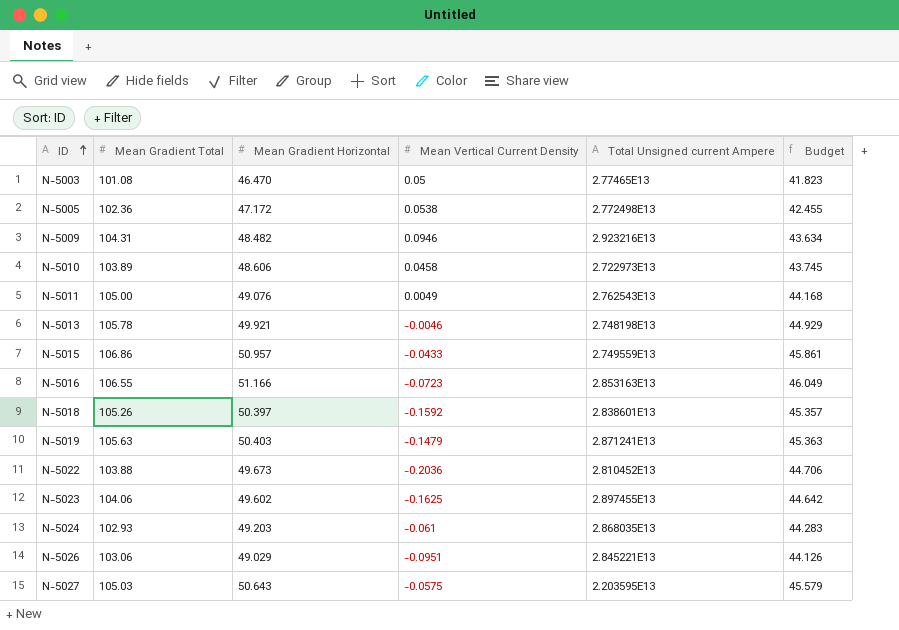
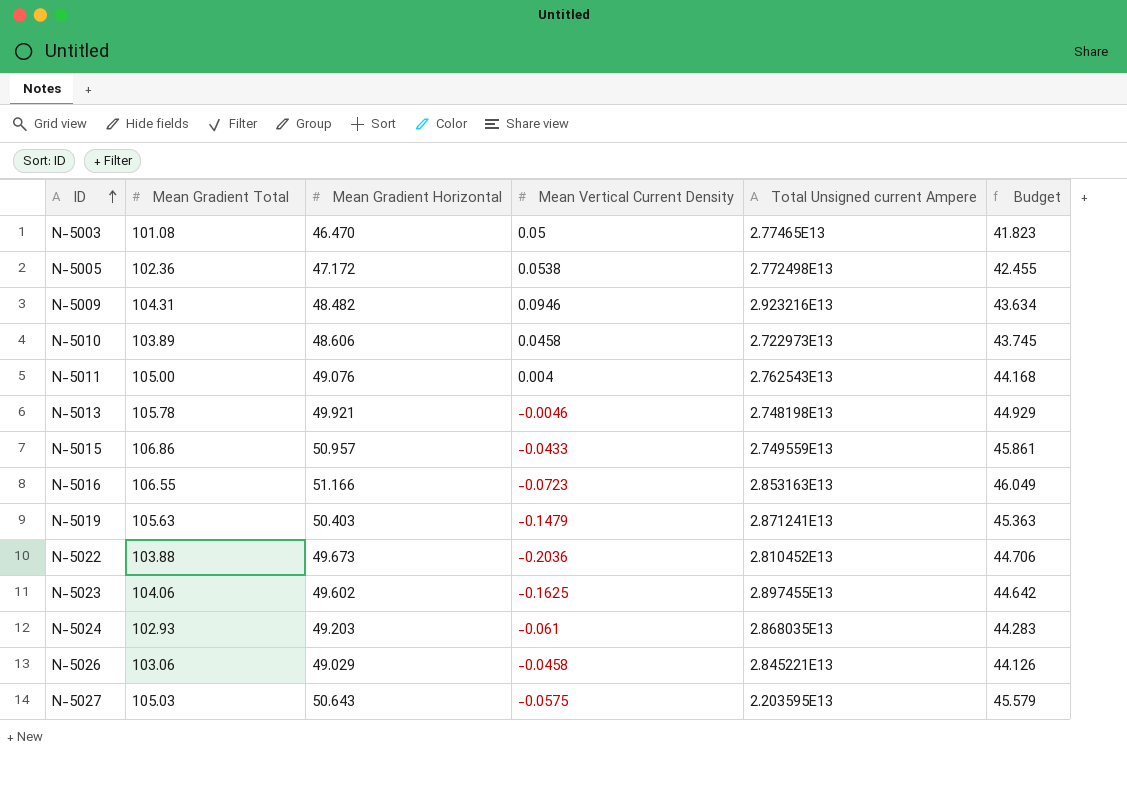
row N-5018: 105.26 | 50.397 | -0.1592 | 2.838601E13 | 45.357 -> none
N-5011 | Mean Vertical Current Density: 0.0049 -> 0.004
N-5026 | Mean Vertical Current Density: -0.0951 -> -0.0458

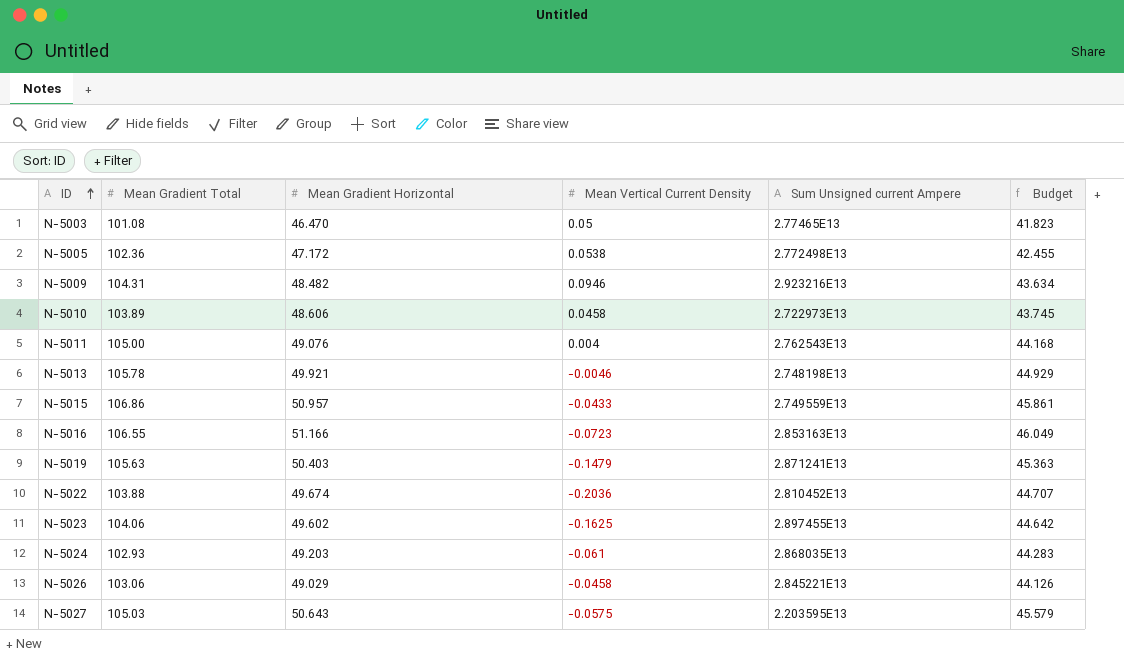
column name: Total Unsigned current Ampere -> Sum Unsigned current Ampere
N-5022 | Mean Gradient Horizontal: 49.673 -> 49.674
N-5022 | Budget: 44.706 -> 44.707

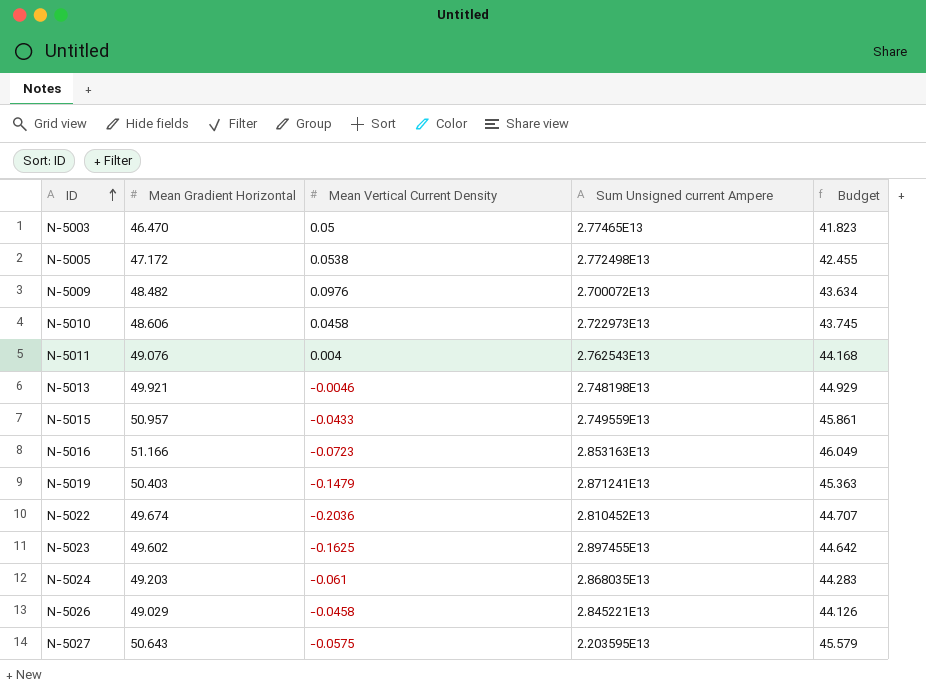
column Mean Gradient Total | position: 2 -> none
N-5009 | Mean Vertical Current Density: 0.0946 -> 0.0976
N-5009 | Sum Unsigned current Ampere: 2.923216E13 -> 2.700072E13

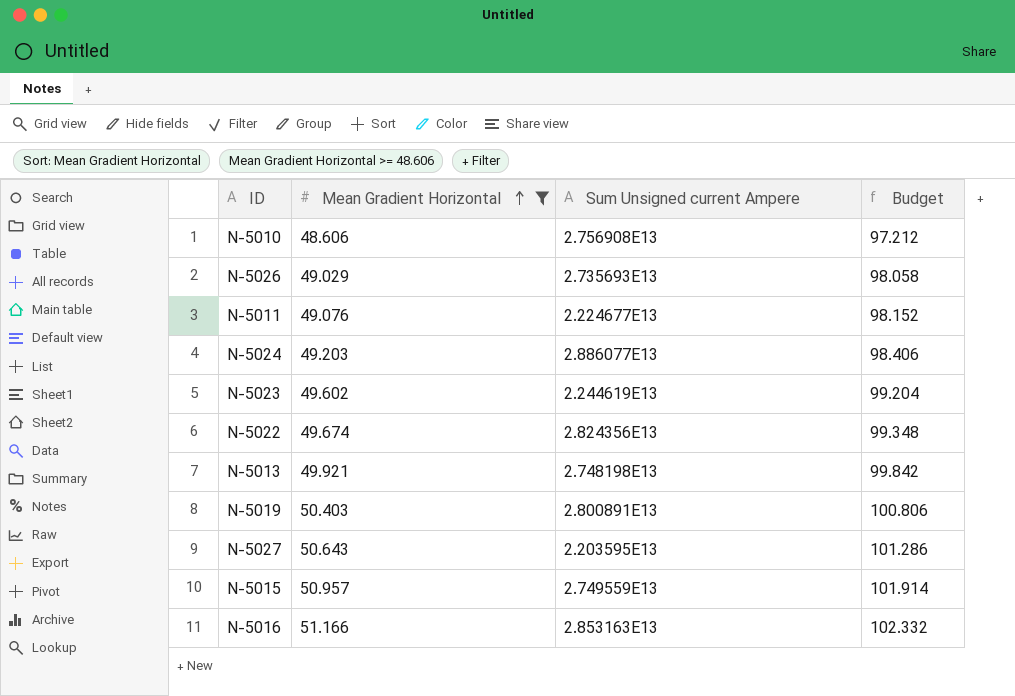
filter: none -> Mean Gradient Horizontal >= 48.606
row order: ID ascending -> Mean Gradient Horizontal ascending
column Mean Vertical Current Density | position: 3 -> none
column Budget | formula: [Mean Gradient Horizontal] * 0.9 -> [Mean Gradient Horizontal] * 2
N-5010 | Sum Unsigned current Ampere: 2.722973E13 -> 2.756908E13
N-5026 | Sum Unsigned current Ampere: 2.845221E13 -> 2.735693E13
N-5011 | Sum Unsigned current Ampere: 2.762543E13 -> 2.224677E13
N-5024 | Sum Unsigned current Ampere: 2.868035E13 -> 2.886077E13
N-5023 | Sum Unsigned current Ampere: 2.897455E13 -> 2.244619E13
N-5022 | Sum Unsigned current Ampere: 2.810452E13 -> 2.824356E13
N-5019 | Sum Unsigned current Ampere: 2.871241E13 -> 2.800891E13

